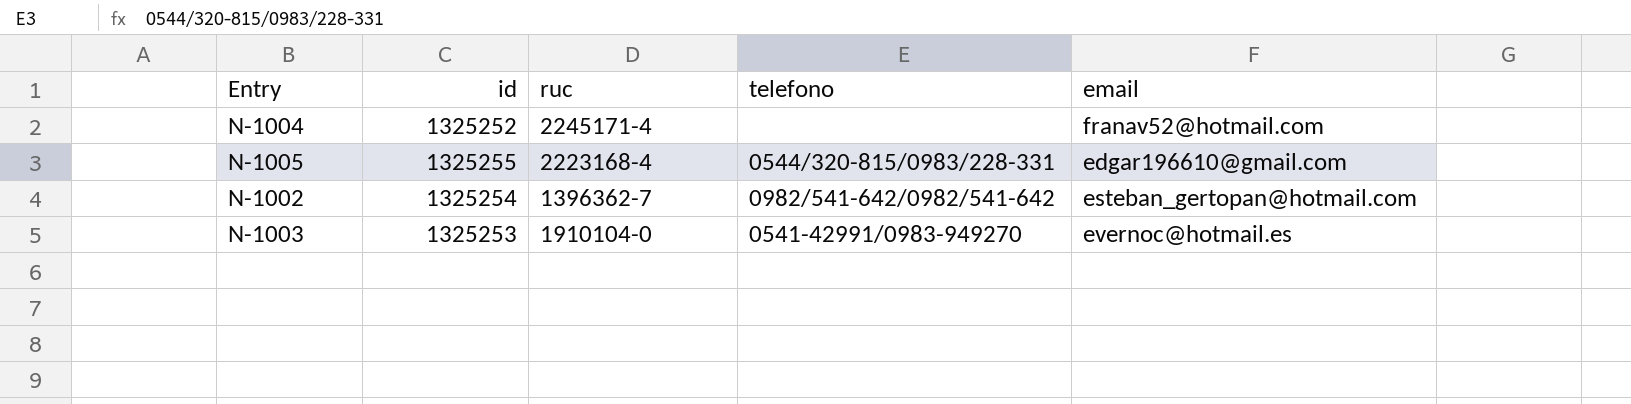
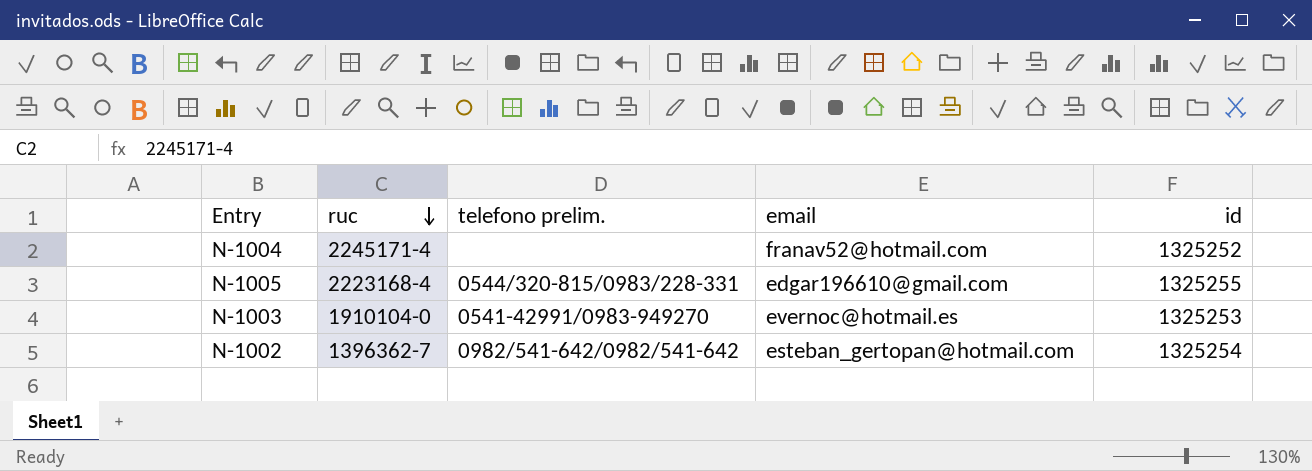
row order: none -> ruc descending
column name: telefono -> telefono prelim.
column id | position: 2 -> 5

